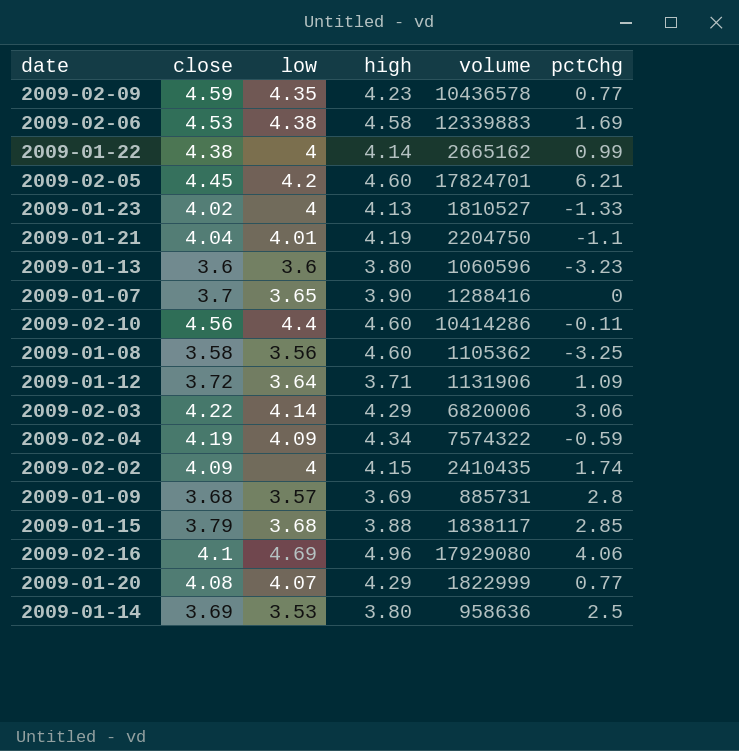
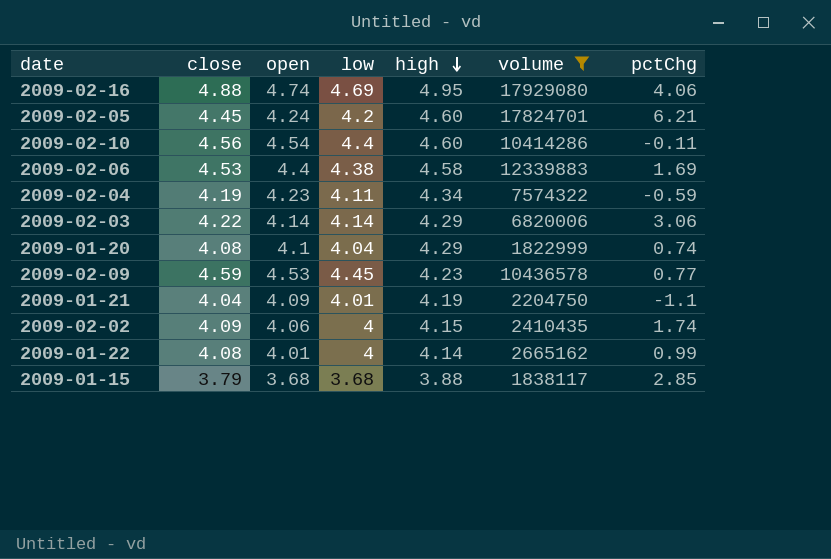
filter: none -> volume >= 1822999
row order: none -> high descending
column open | position: none -> 3
2009-02-16 | close: 4.1 -> 4.88
2009-02-16 | high: 4.96 -> 4.95
2009-02-04 | low: 4.09 -> 4.11
2009-01-20 | low: 4.07 -> 4.04
2009-01-20 | pctChg: 0.77 -> 0.74
2009-02-09 | low: 4.35 -> 4.45
2009-01-22 | close: 4.38 -> 4.08

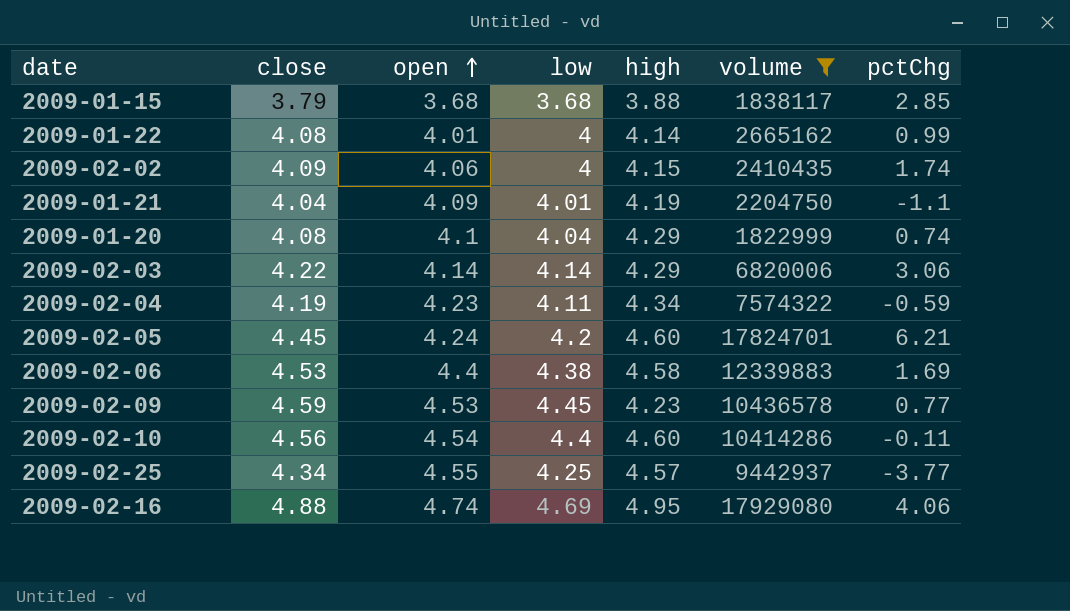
row order: high descending -> open ascending
row 2009-02-25: none -> 4.34 | 4.55 | 4.25 | 4.57 | 9442937 | -3.77

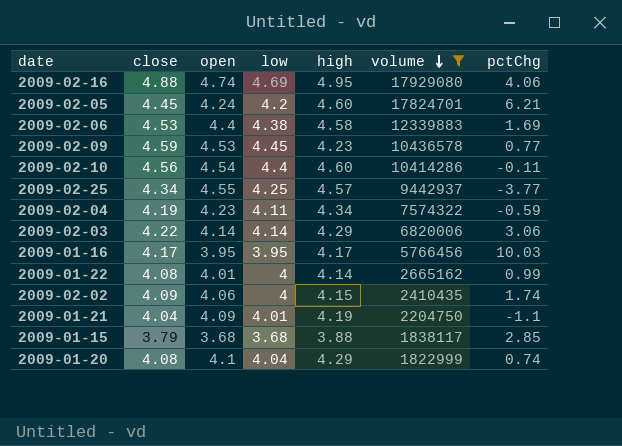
row order: open ascending -> volume descending
row 2009-01-16: none -> 4.17 | 3.95 | 3.95 | 4.17 | 5766456 | 10.03

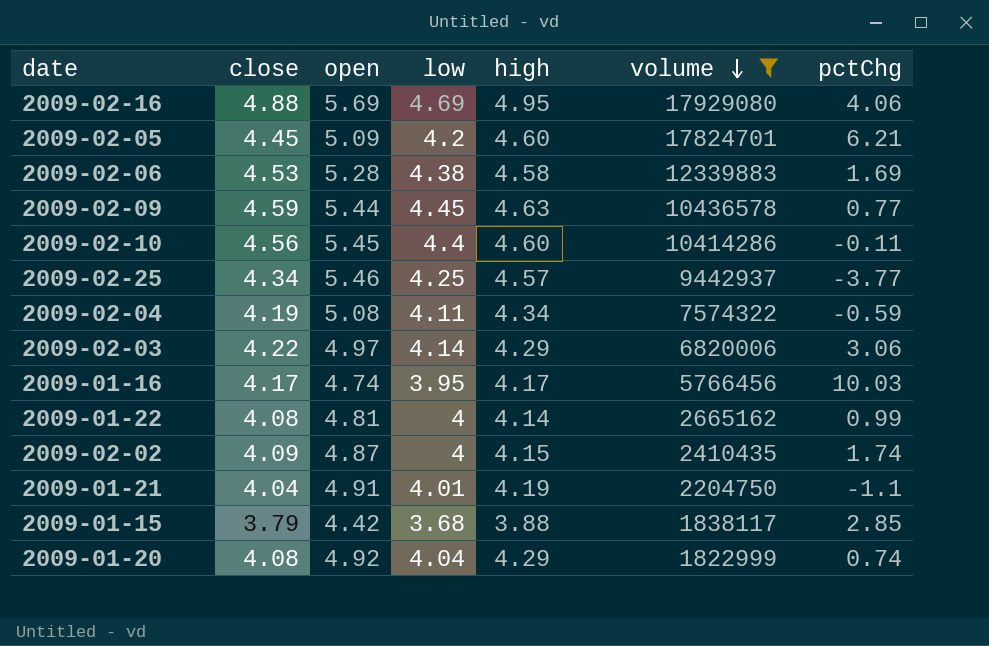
2009-02-16 | open: 4.74 -> 5.69
2009-02-05 | open: 4.24 -> 5.09
2009-02-06 | open: 4.4 -> 5.28
2009-02-09 | open: 4.53 -> 5.44
2009-02-09 | high: 4.23 -> 4.63
2009-02-10 | open: 4.54 -> 5.45
2009-02-25 | open: 4.55 -> 5.46
2009-02-04 | open: 4.23 -> 5.08
2009-02-03 | open: 4.14 -> 4.97
2009-01-16 | open: 3.95 -> 4.74
2009-01-22 | open: 4.01 -> 4.81
2009-02-02 | open: 4.06 -> 4.87
2009-01-21 | open: 4.09 -> 4.91
2009-01-15 | open: 3.68 -> 4.42
2009-01-20 | open: 4.1 -> 4.92

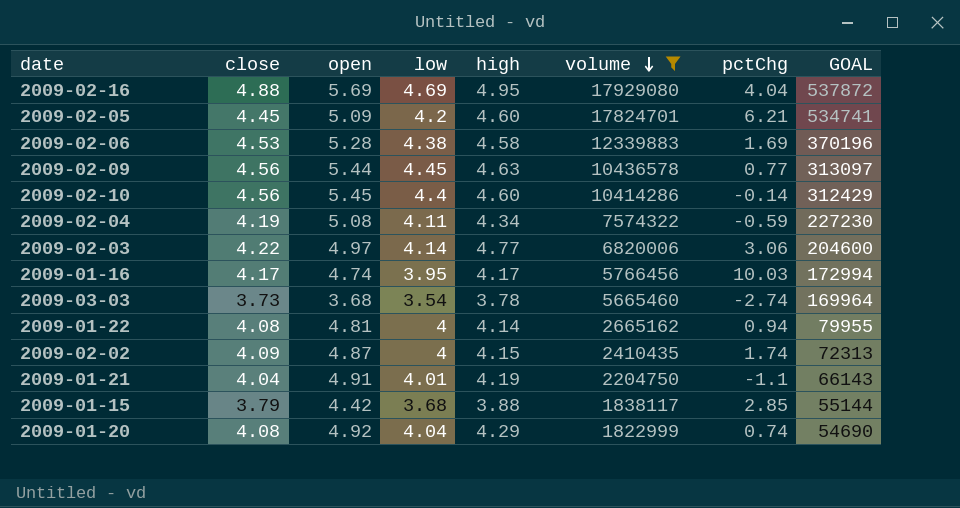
column GOAL | formula: none -> [volume] * 0.03
row 2009-02-25: 4.34 | 5.46 | 4.25 | 4.57 | 9442937 | -3.77 -> none
2009-02-16 | pctChg: 4.06 -> 4.04
2009-02-09 | close: 4.59 -> 4.56
2009-02-10 | pctChg: -0.11 -> -0.14
2009-02-03 | high: 4.29 -> 4.77
row 2009-03-03: none -> 3.73 | 3.68 | 3.54 | 3.78 | 5665460 | -2.74 | 169964
2009-01-22 | pctChg: 0.99 -> 0.94

